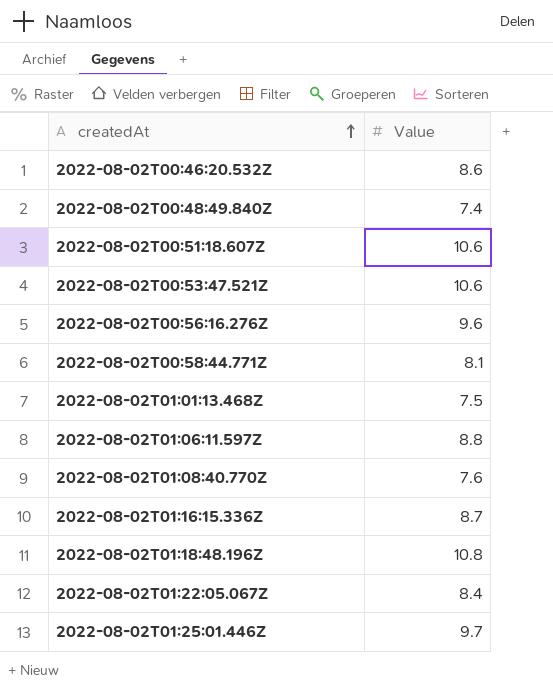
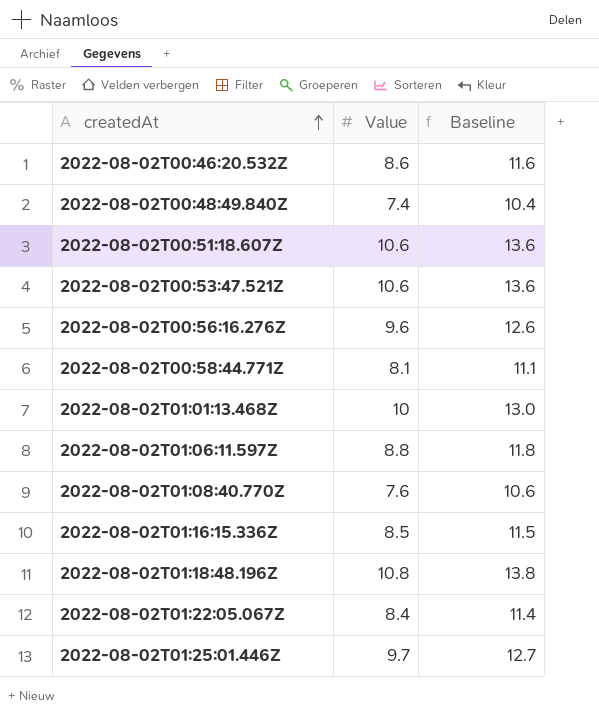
column Baseline | formula: none -> [Value] + 3
2022-08-02T01:01:13.468Z | Value: 7.5 -> 10
2022-08-02T01:16:15.336Z | Value: 8.7 -> 8.5

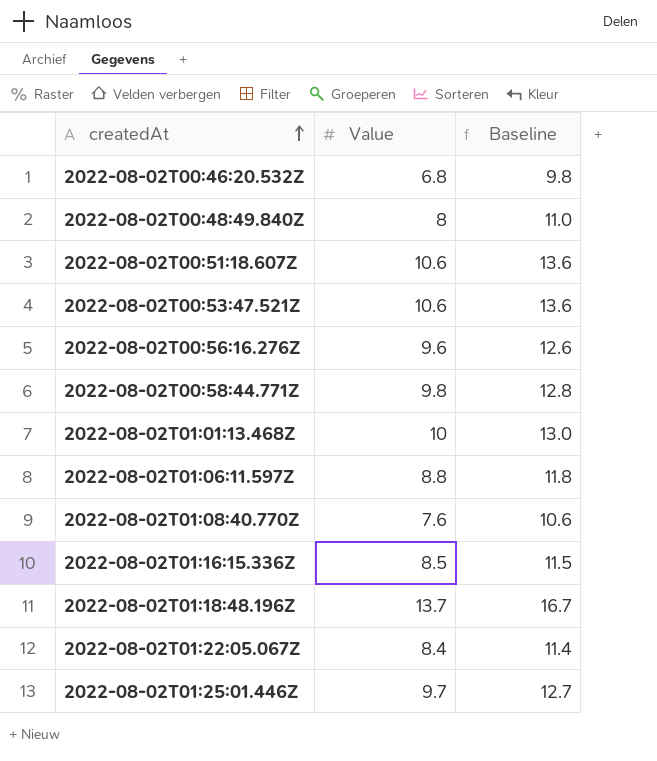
2022-08-02T00:46:20.532Z | Value: 8.6 -> 6.8
2022-08-02T00:46:20.532Z | Baseline: 11.6 -> 9.8
2022-08-02T00:48:49.840Z | Value: 7.4 -> 8
2022-08-02T00:48:49.840Z | Baseline: 10.4 -> 11.0
2022-08-02T00:58:44.771Z | Value: 8.1 -> 9.8
2022-08-02T00:58:44.771Z | Baseline: 11.1 -> 12.8
2022-08-02T01:18:48.196Z | Value: 10.8 -> 13.7
2022-08-02T01:18:48.196Z | Baseline: 13.8 -> 16.7

